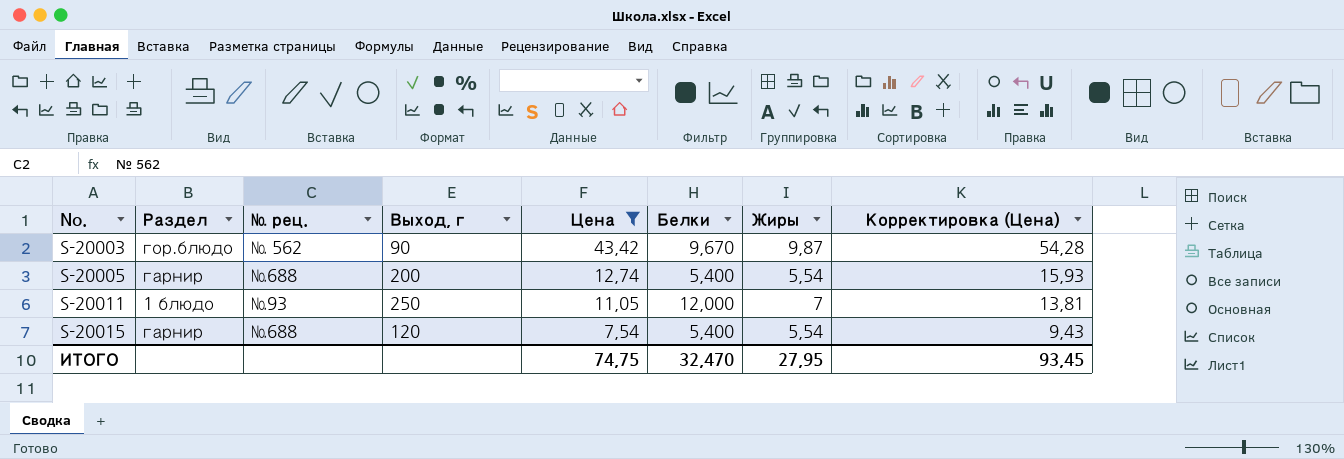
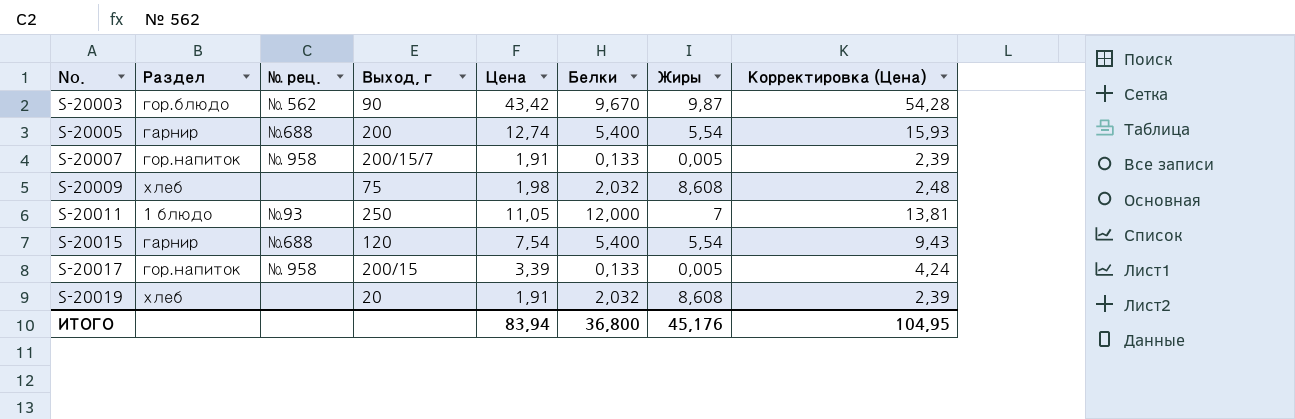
filter: Цена >= 7,54 -> none
ИТОГО | Цена: 74,75 -> 83,94
ИТОГО | Белки: 32,470 -> 36,800
ИТОГО | Жиры: 27,95 -> 45,176
ИТОГО | Корректировка (Цена): 93,45 -> 104,95

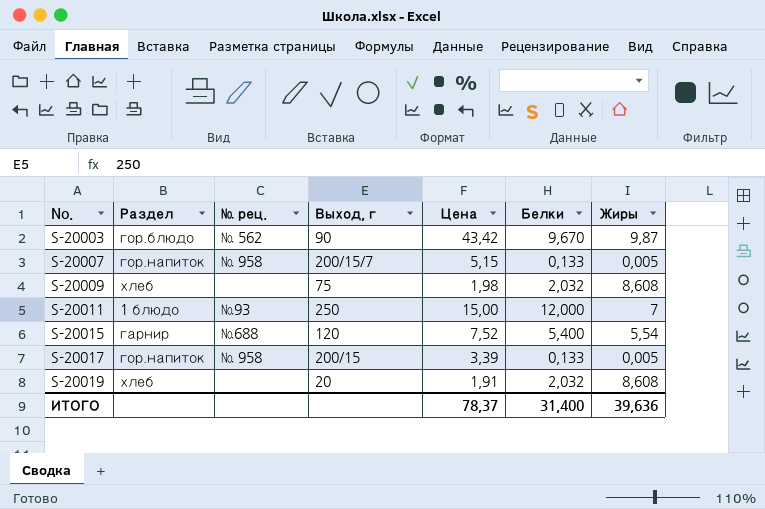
column Корректировка (Цена) | formula: [Цена] * 1,25 -> none
row S-20005: гарнир | №688 | 200 | 12,74 | 5,400 | 5,54 | 15,93 -> none
S-20007 | Цена: 1,91 -> 5,15
S-20011 | Цена: 11,05 -> 15,00
S-20015 | Цена: 7,54 -> 7,52
ИТОГО | Цена: 83,94 -> 78,37
ИТОГО | Белки: 36,800 -> 31,400
ИТОГО | Жиры: 45,176 -> 39,636

